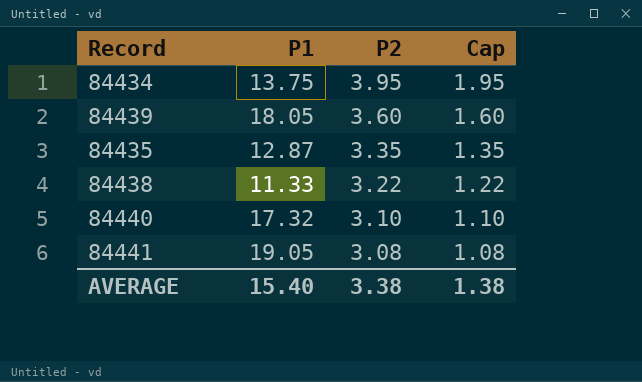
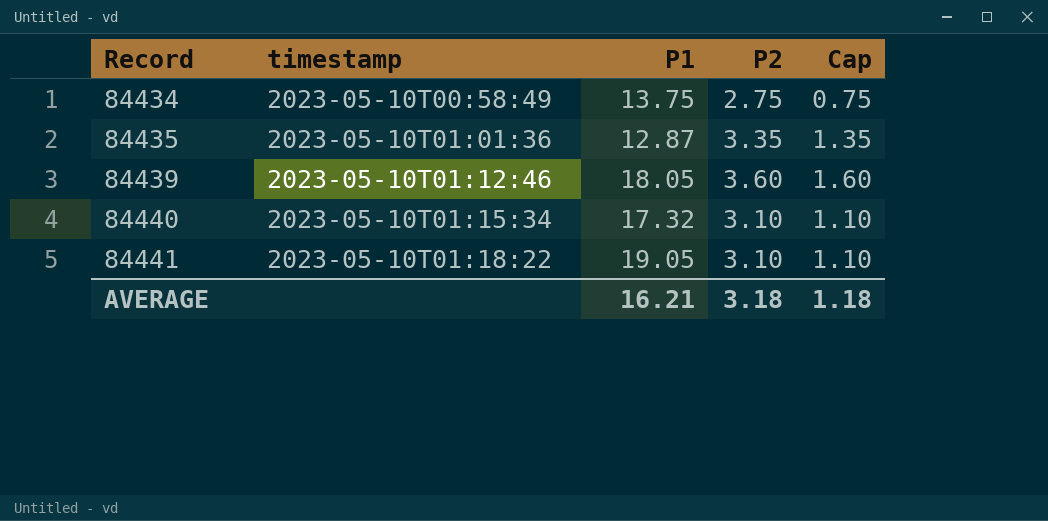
row order: P2 descending -> Record ascending
column timestamp | position: none -> 2
row 84438: 11.33 | 3.22 | 1.22 -> none
84434 | P2: 3.95 -> 2.75
84434 | Cap: 1.95 -> 0.75
84441 | P2: 3.08 -> 3.10
84441 | Cap: 1.08 -> 1.10
AVERAGE | P1: 15.40 -> 16.21
AVERAGE | P2: 3.38 -> 3.18
AVERAGE | Cap: 1.38 -> 1.18

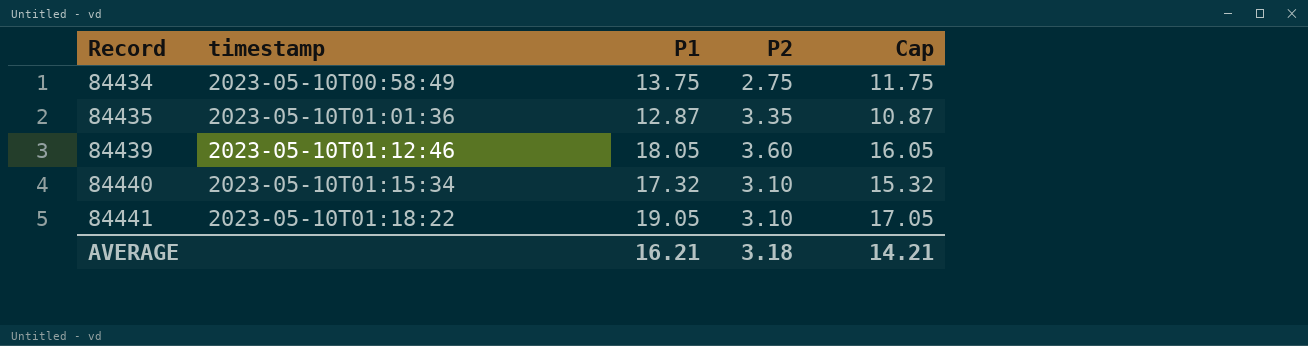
column Cap | formula: [P2] - 2 -> [P1] - 2
AVERAGE | Cap: 1.18 -> 14.21

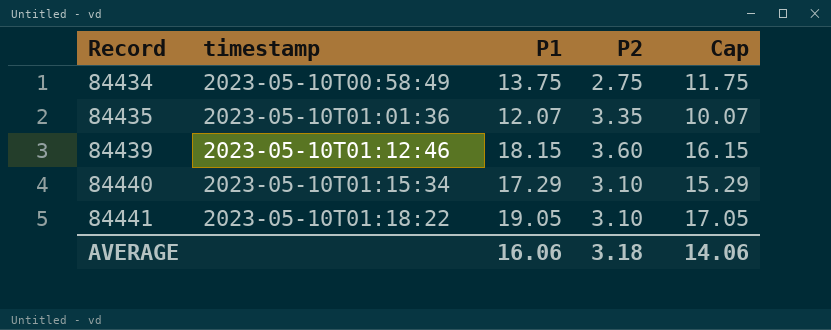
84435 | P1: 12.87 -> 12.07
84435 | Cap: 10.87 -> 10.07
84439 | P1: 18.05 -> 18.15
84439 | Cap: 16.05 -> 16.15
84440 | P1: 17.32 -> 17.29
84440 | Cap: 15.32 -> 15.29
AVERAGE | P1: 16.21 -> 16.06
AVERAGE | Cap: 14.21 -> 14.06

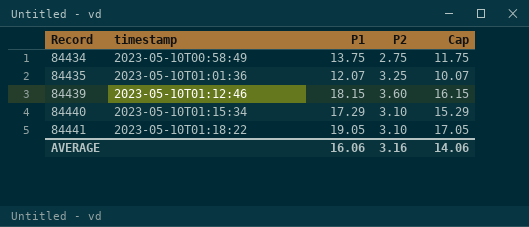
84435 | P2: 3.35 -> 3.25
AVERAGE | P2: 3.18 -> 3.16

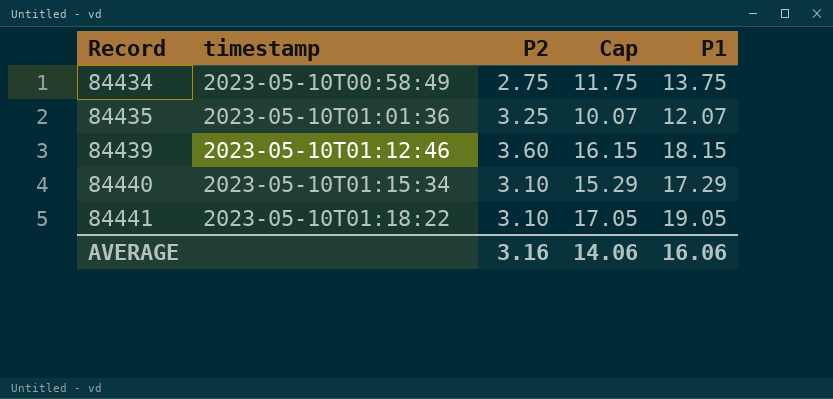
column P1 | position: 3 -> 5

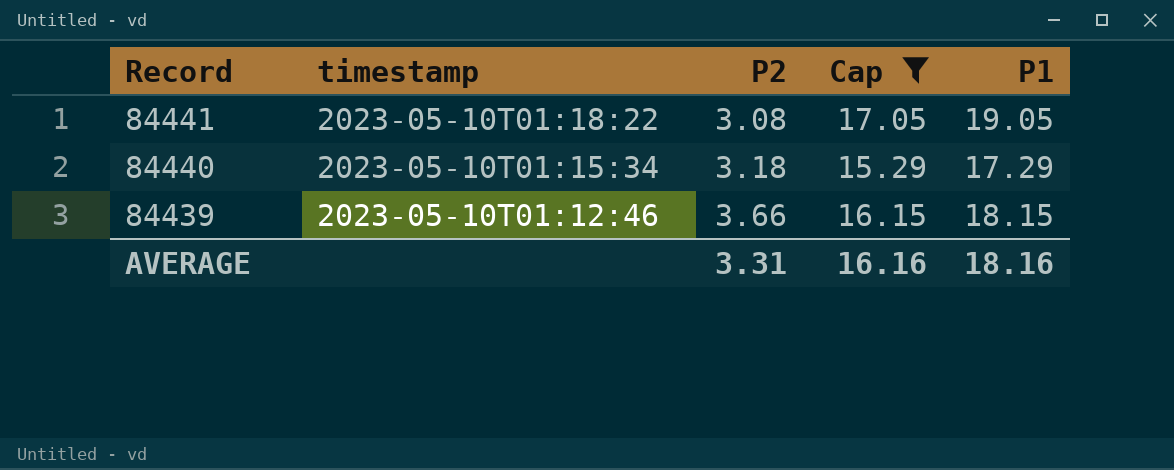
filter: none -> Cap >= 15.29
row order: Record ascending -> Record descending
84441 | P2: 3.10 -> 3.08
84440 | P2: 3.10 -> 3.18
84439 | P2: 3.60 -> 3.66
AVERAGE | P2: 3.16 -> 3.31
AVERAGE | Cap: 14.06 -> 16.16
AVERAGE | P1: 16.06 -> 18.16

